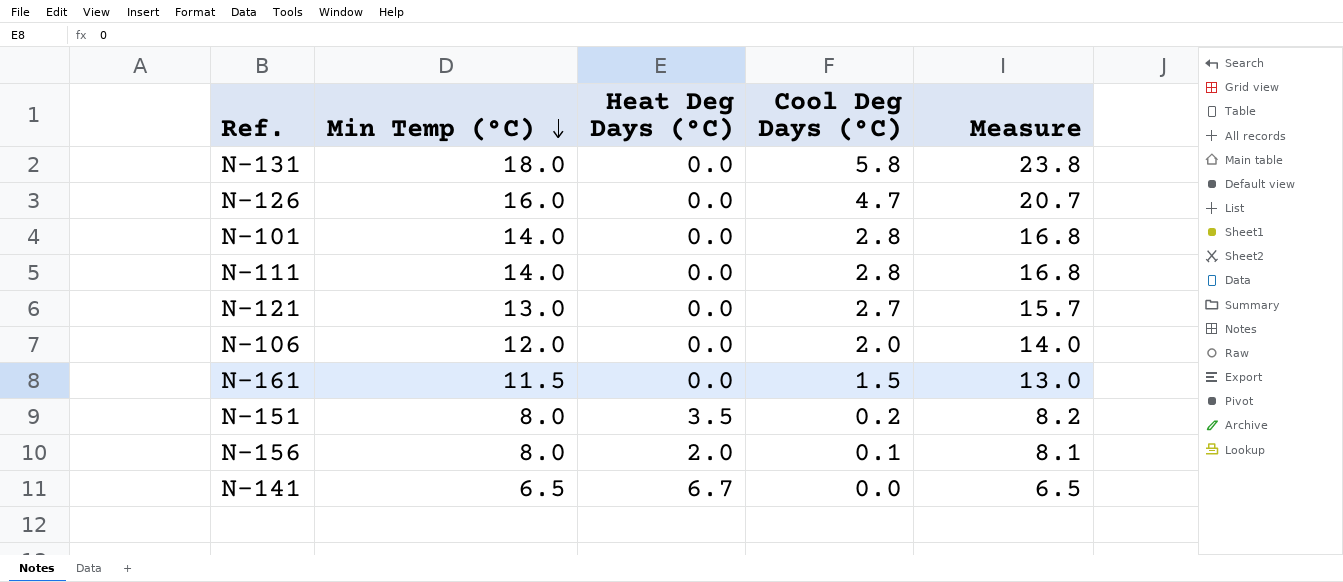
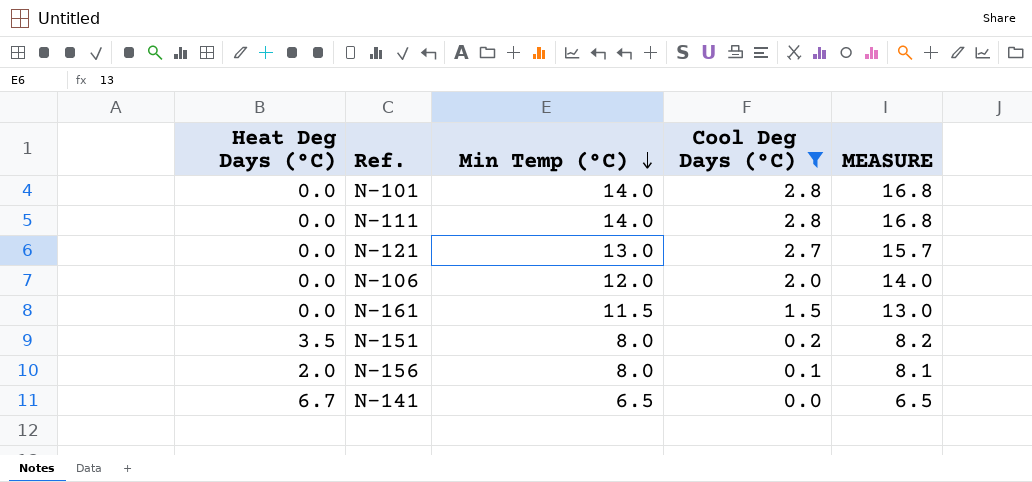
filter: none -> Cool Deg Days (°C) <= 2.8
column Heat Deg Days (°C) | position: 3 -> 1
column name: Measure -> MEASURE

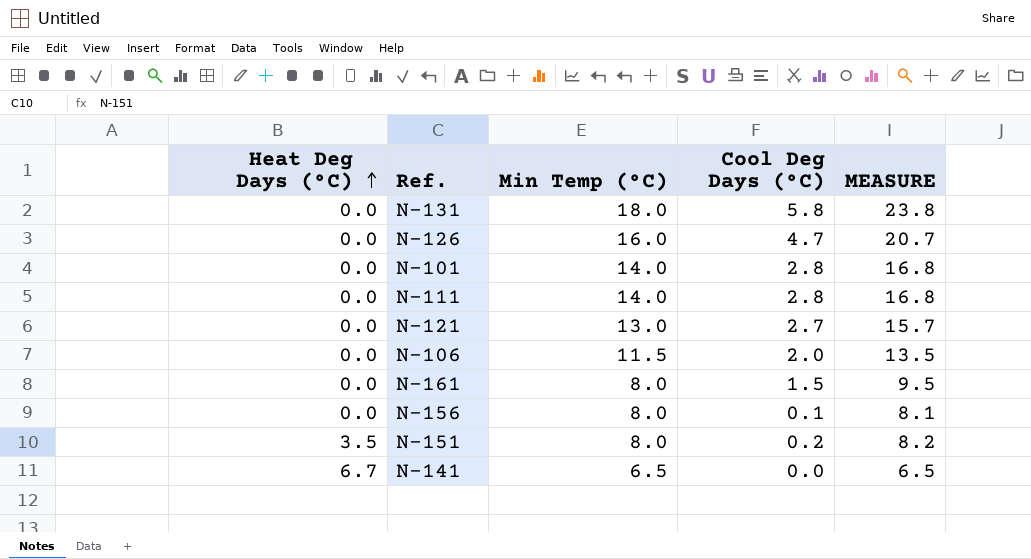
filter: Cool Deg Days (°C) <= 2.8 -> none
row order: Min Temp (°C) descending -> Heat Deg Days (°C) ascending
N-106 | Min Temp (°C): 12.0 -> 11.5
N-106 | MEASURE: 14.0 -> 13.5
N-161 | Min Temp (°C): 11.5 -> 8.0
N-161 | MEASURE: 13.0 -> 9.5
N-156 | Heat Deg Days (°C): 2.0 -> 0.0

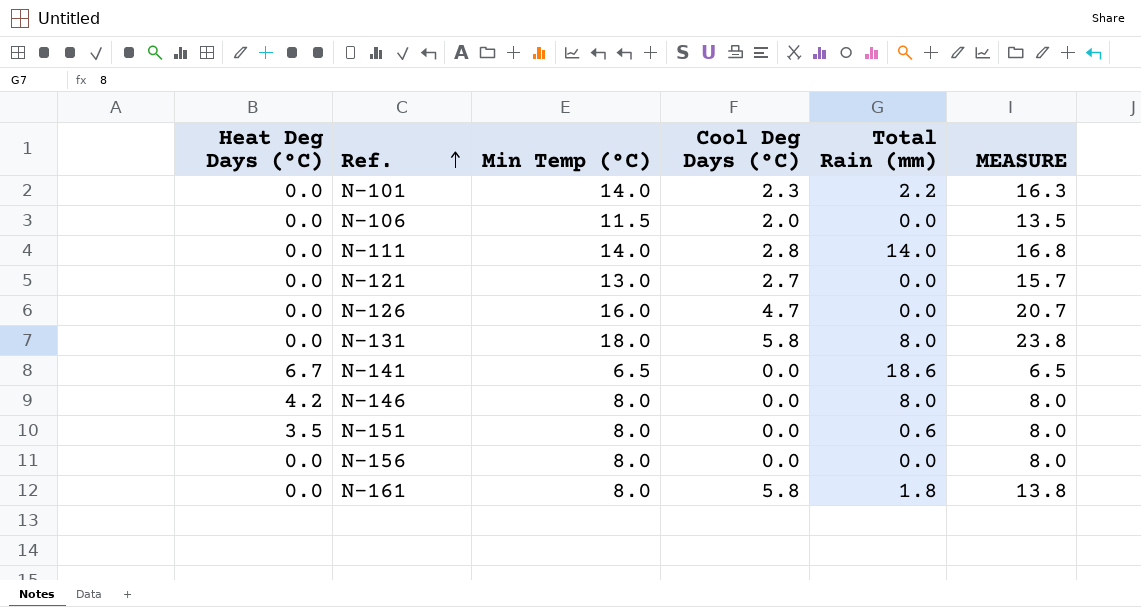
row order: Heat Deg Days (°C) ascending -> Ref. ascending
column Total Rain (mm) | position: none -> 5
N-101 | Cool Deg Days (°C): 2.8 -> 2.3
N-101 | MEASURE: 16.8 -> 16.3
row N-146: none -> 4.2 | 8.0 | 0.0 | 8.0 | 8.0
N-151 | Cool Deg Days (°C): 0.2 -> 0.0
N-151 | MEASURE: 8.2 -> 8.0
N-156 | Cool Deg Days (°C): 0.1 -> 0.0
N-156 | MEASURE: 8.1 -> 8.0
N-161 | Cool Deg Days (°C): 1.5 -> 5.8
N-161 | MEASURE: 9.5 -> 13.8

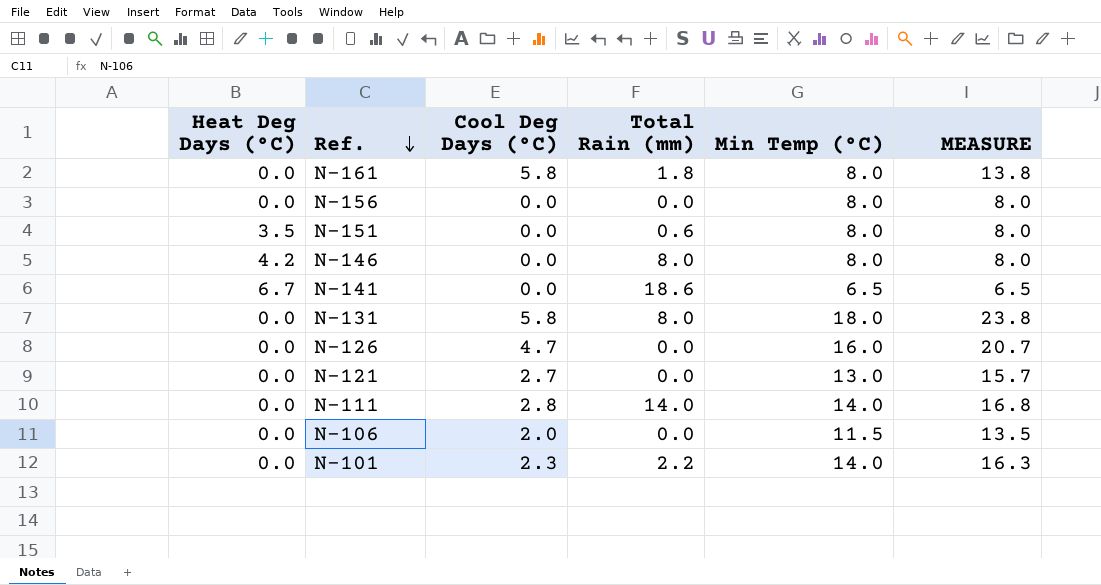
row order: Ref. ascending -> Ref. descending
column Min Temp (°C) | position: 3 -> 5

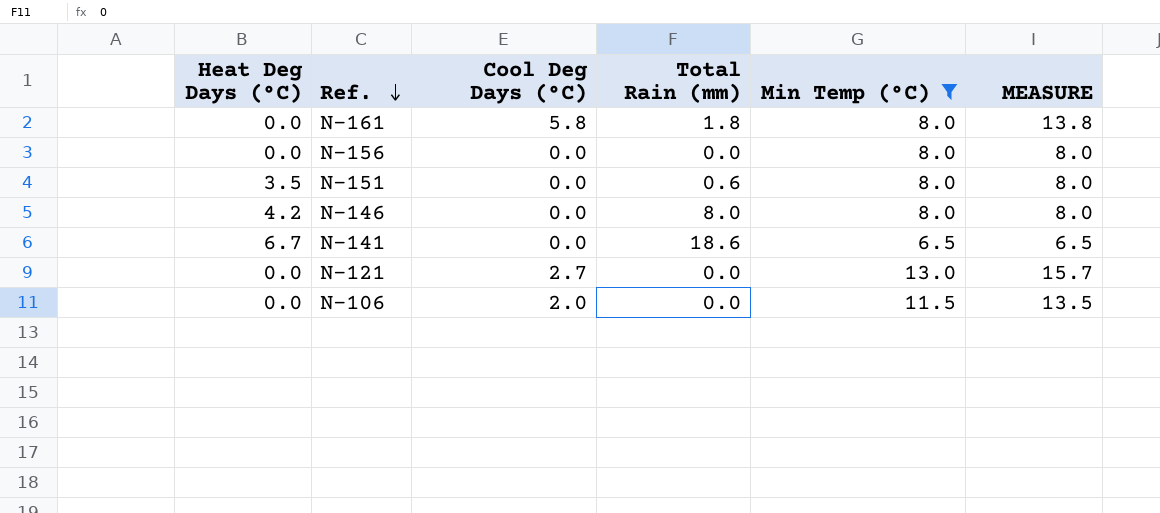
filter: none -> Min Temp (°C) <= 13.0

